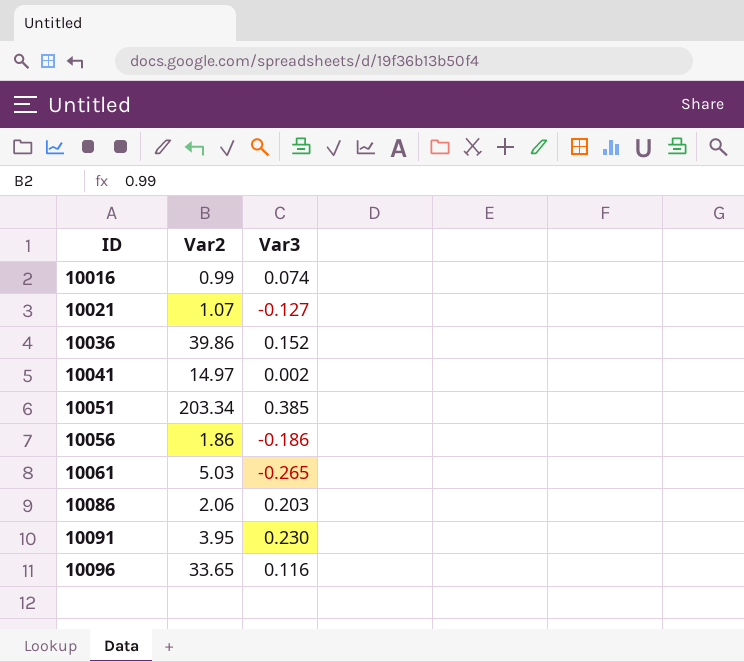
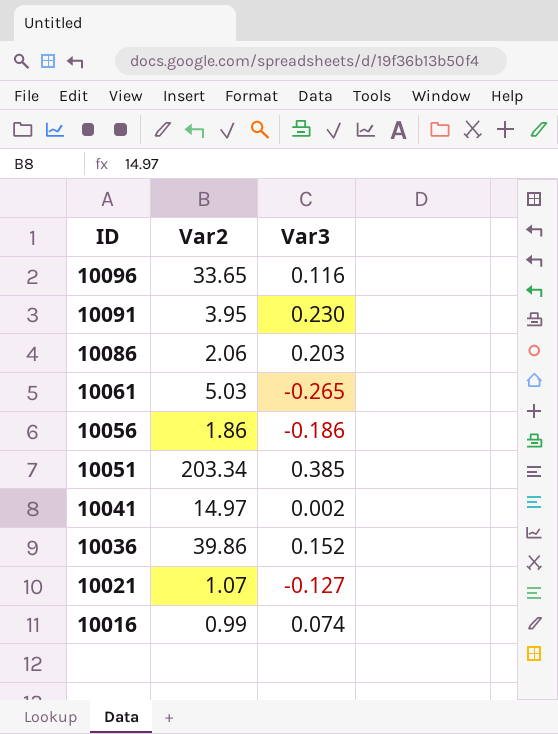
row order: ID ascending -> ID descending

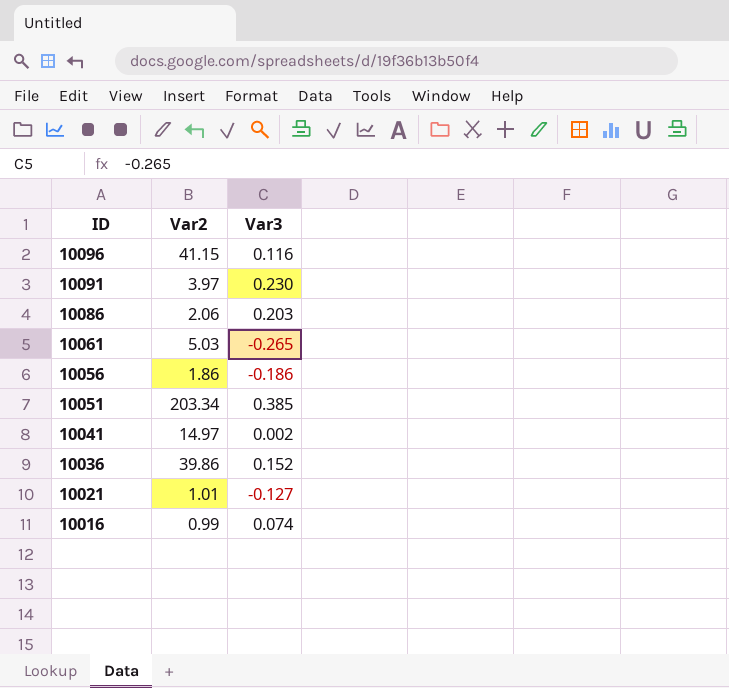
10096 | Var2: 33.65 -> 41.15
10091 | Var2: 3.95 -> 3.97
10021 | Var2: 1.07 -> 1.01

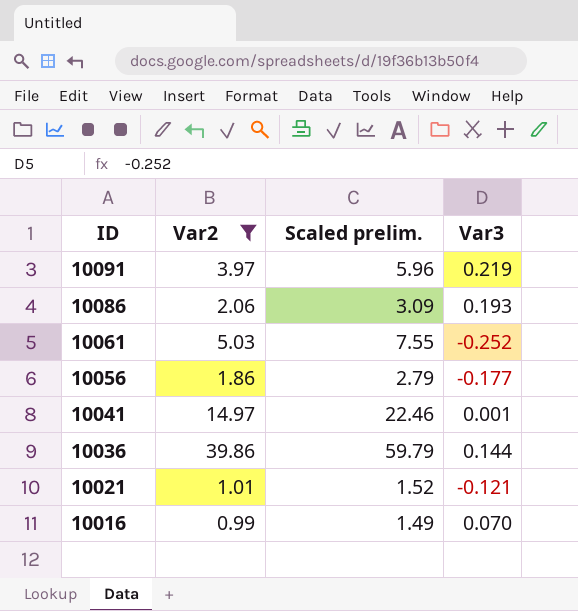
filter: none -> Var2 <= 39.86
column Scaled prelim. | formula: none -> [Var2] * 1.5
10091 | Var3: 0.230 -> 0.219
10086 | Var3: 0.203 -> 0.193
10061 | Var3: -0.265 -> -0.252
10056 | Var3: -0.186 -> -0.177
10041 | Var3: 0.002 -> 0.001
10036 | Var3: 0.152 -> 0.144
10021 | Var3: -0.127 -> -0.121
10016 | Var3: 0.074 -> 0.070

